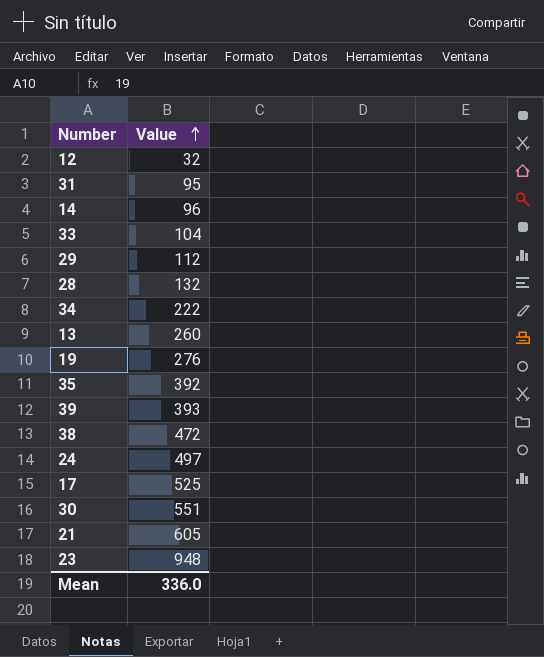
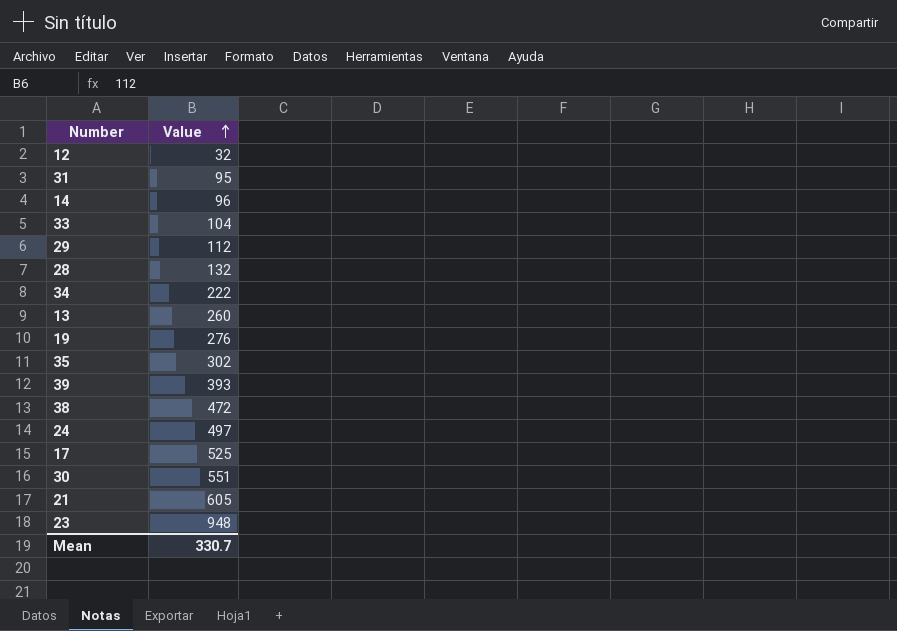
35 | Value: 392 -> 302
Mean | Value: 336.0 -> 330.7

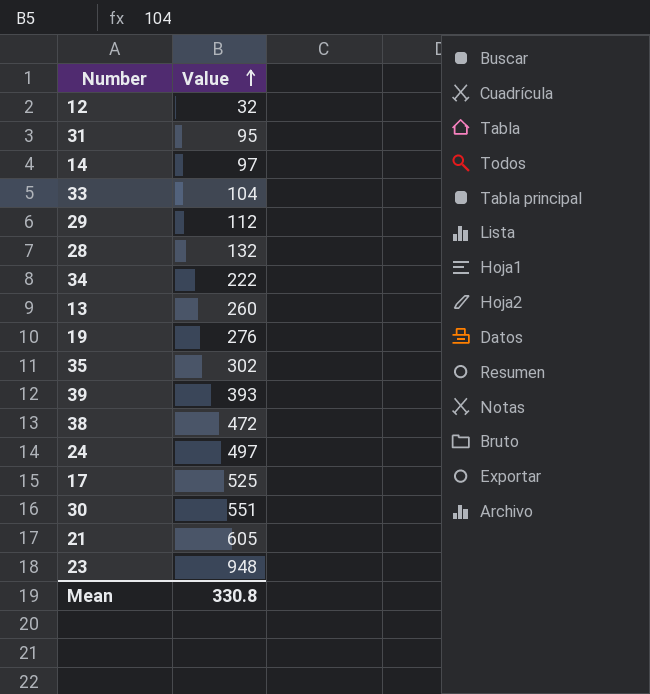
14 | Value: 96 -> 97
Mean | Value: 330.7 -> 330.8

